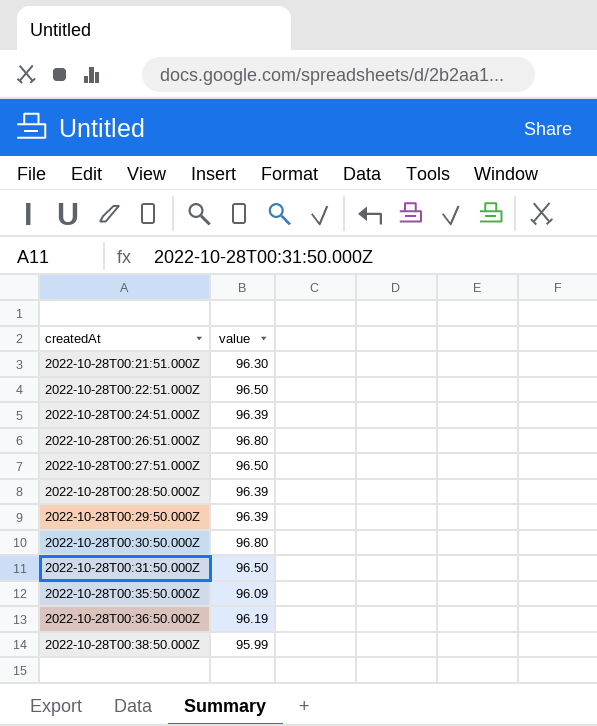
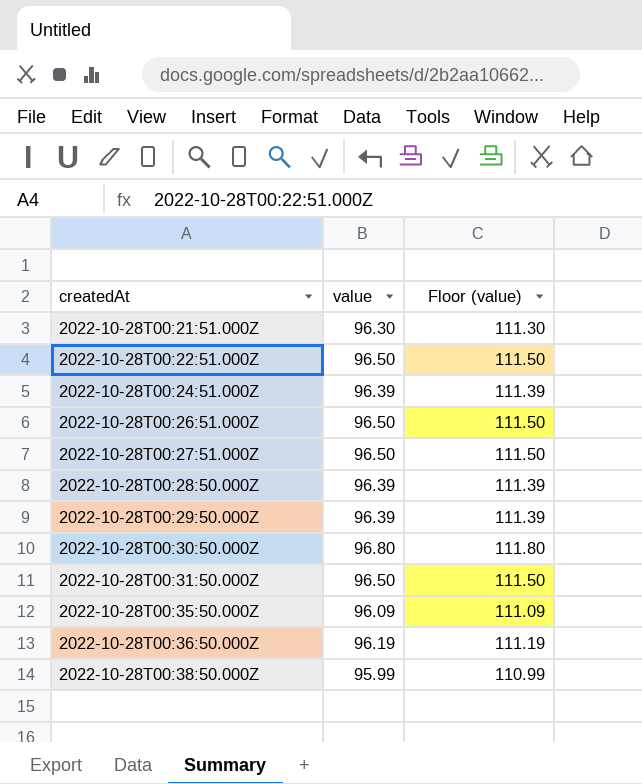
column Floor (value) | formula: none -> [value] + 15
2022-10-28T00:26:51.000Z | value: 96.80 -> 96.50

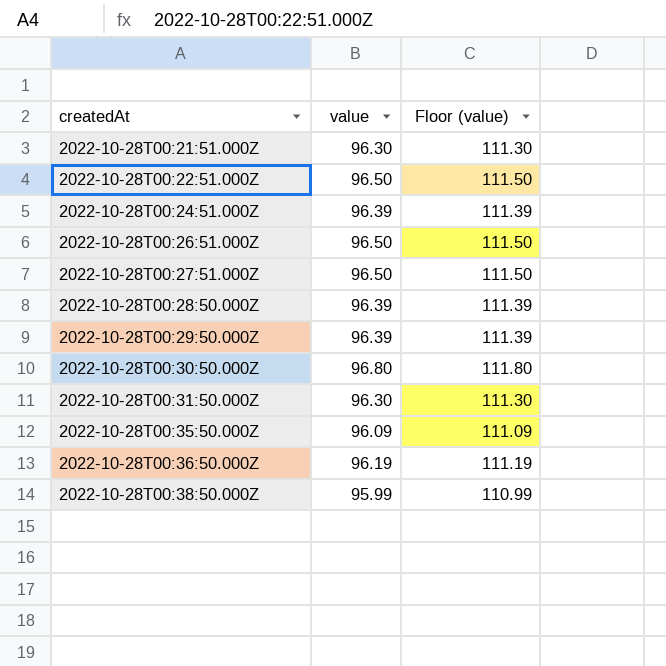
2022-10-28T00:31:50.000Z | value: 96.50 -> 96.30
2022-10-28T00:31:50.000Z | Floor (value): 111.50 -> 111.30

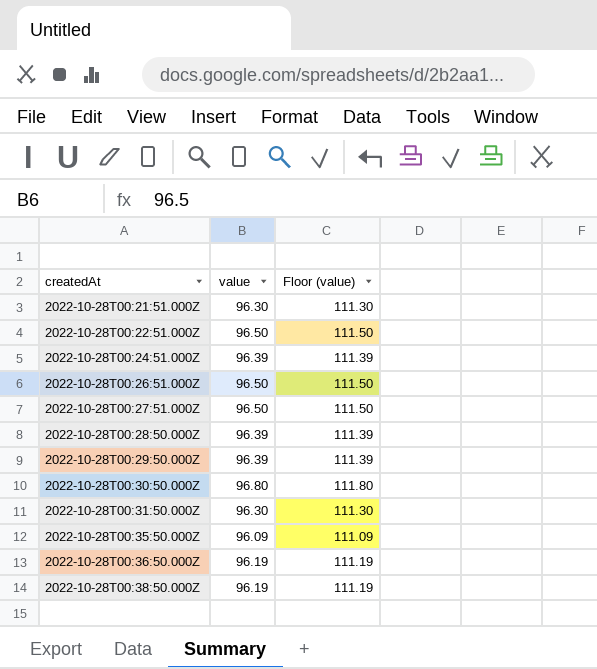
2022-10-28T00:38:50.000Z | value: 95.99 -> 96.19
2022-10-28T00:38:50.000Z | Floor (value): 110.99 -> 111.19

